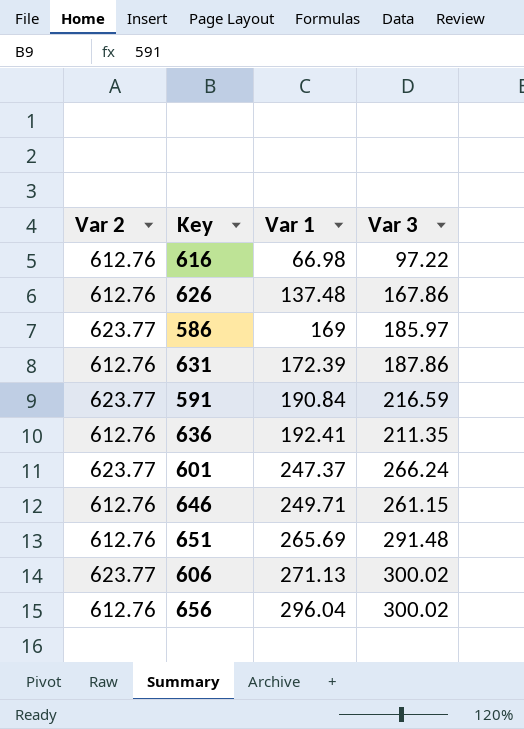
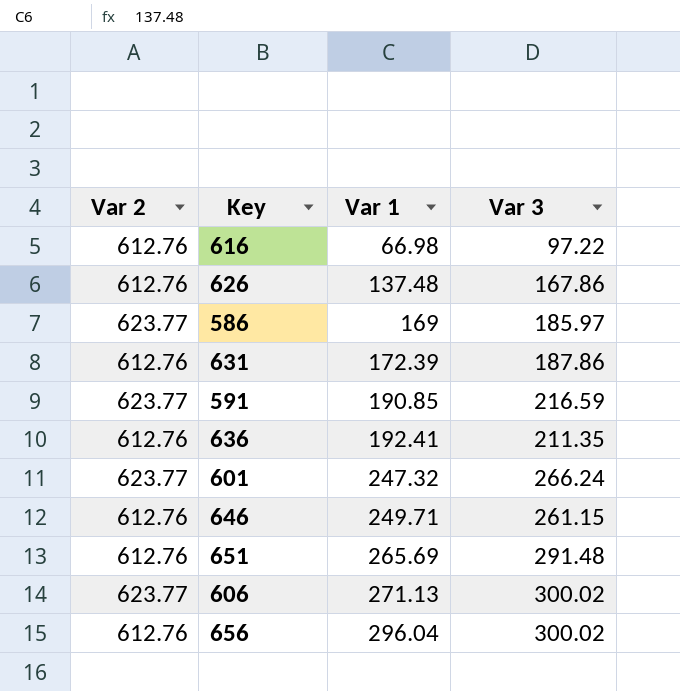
591 | Var 1: 190.84 -> 190.85
601 | Var 1: 247.37 -> 247.32

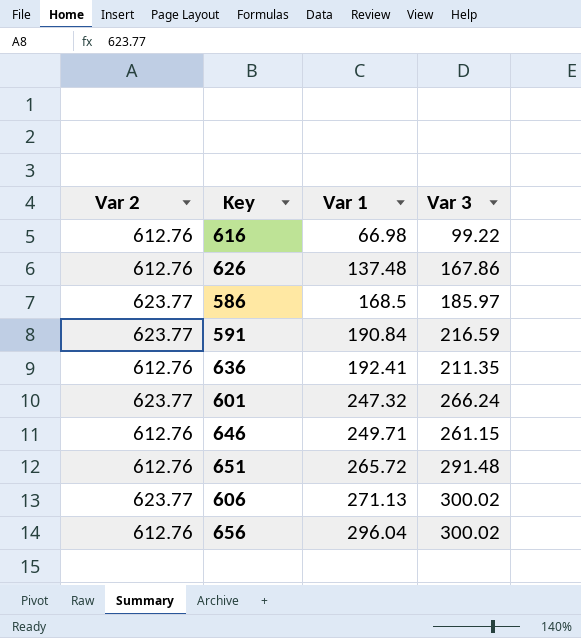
row 631: 612.76 | 172.39 | 187.86 -> none
616 | Var 3: 97.22 -> 99.22
586 | Var 1: 169 -> 168.5
591 | Var 1: 190.85 -> 190.84
651 | Var 1: 265.69 -> 265.72

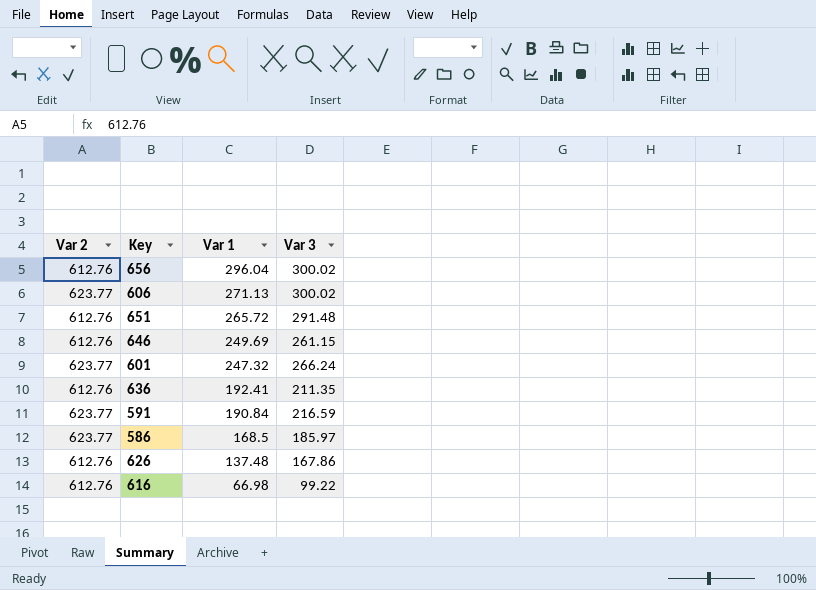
row order: Var 1 ascending -> Var 1 descending
646 | Var 1: 249.71 -> 249.69

